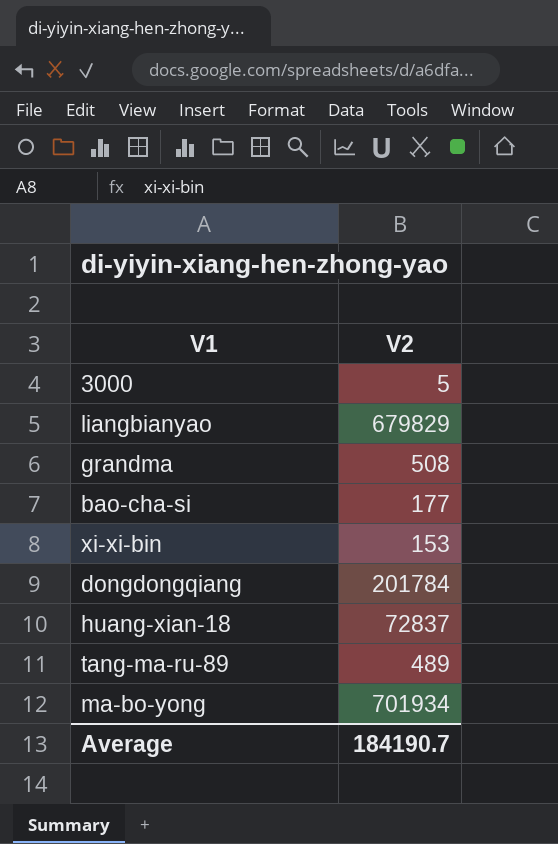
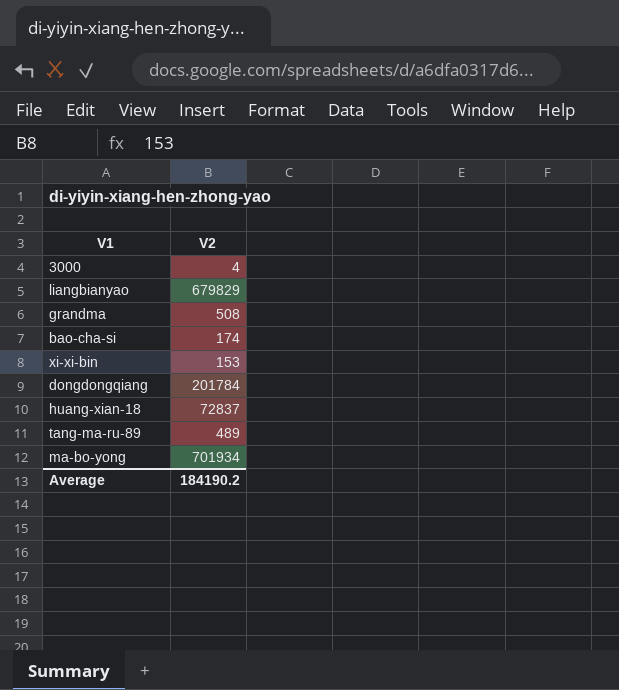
3000 | V2: 5 -> 4
bao-cha-si | V2: 177 -> 174
Average | V2: 184190.7 -> 184190.2

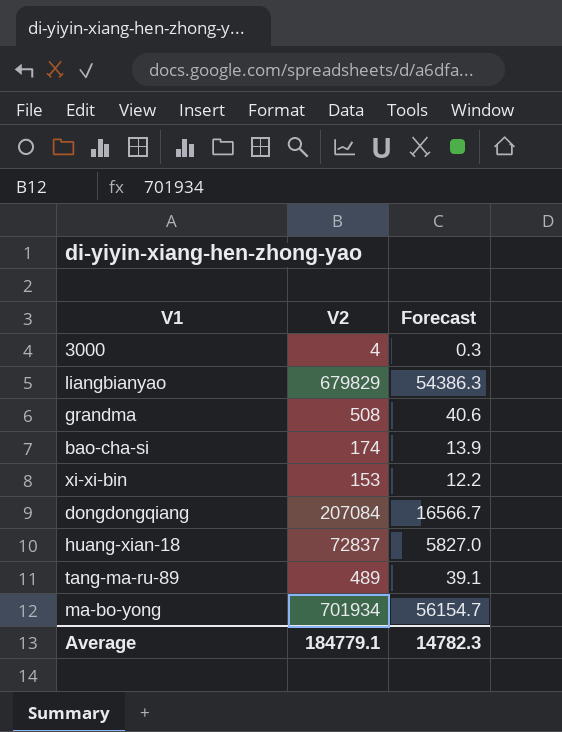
column Forecast | formula: none -> [V2] * 0.08
dongdongqiang | V2: 201784 -> 207084
Average | V2: 184190.2 -> 184779.1

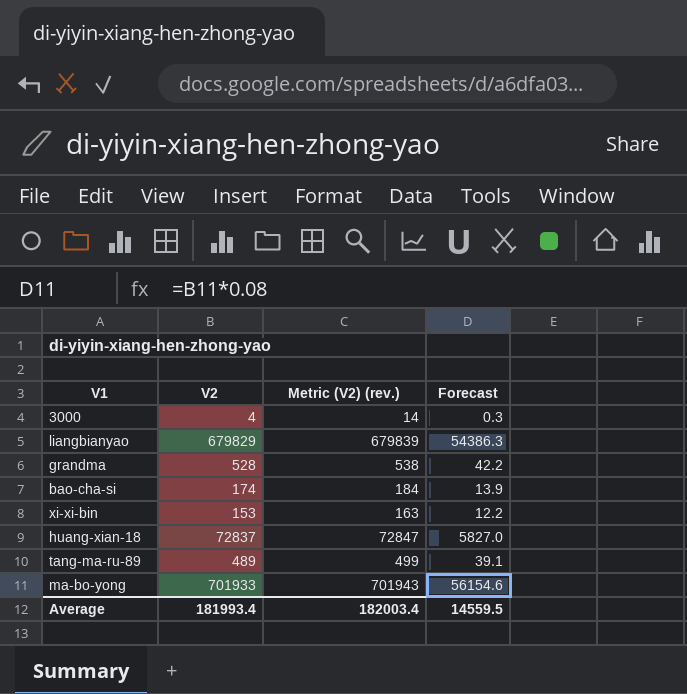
column Metric (V2) (rev.) | formula: none -> [V2] + 10
row dongdongqiang: 207084 | 16566.7 -> none
grandma | V2: 508 -> 528
grandma | Forecast: 40.6 -> 42.2
ma-bo-yong | V2: 701934 -> 701933
ma-bo-yong | Forecast: 56154.7 -> 56154.6
Average | V2: 184779.1 -> 181993.4
Average | Forecast: 14782.3 -> 14559.5

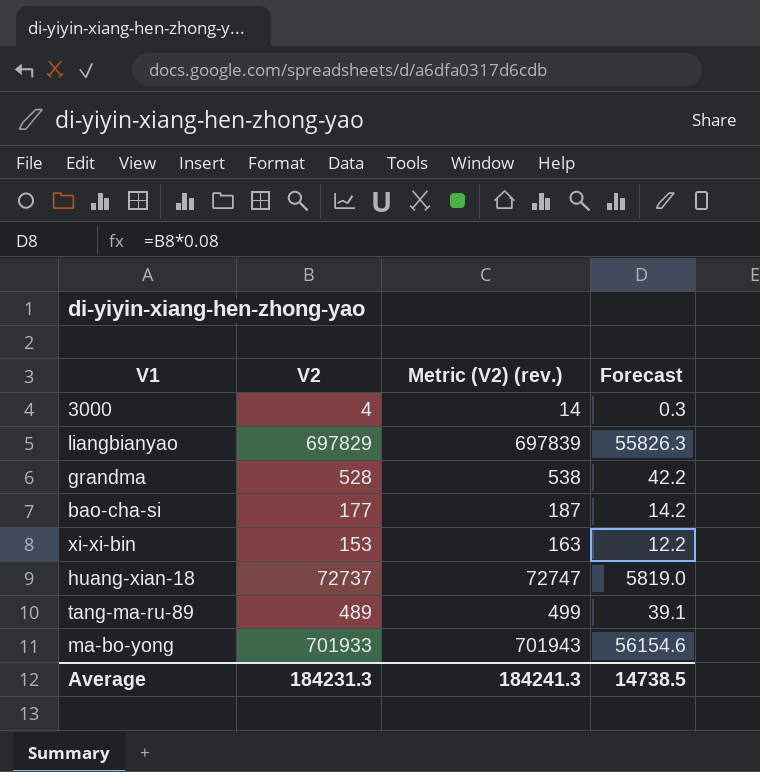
liangbianyao | V2: 679829 -> 697829
liangbianyao | Metric (V2) (rev.): 679839 -> 697839
liangbianyao | Forecast: 54386.3 -> 55826.3
bao-cha-si | V2: 174 -> 177
bao-cha-si | Metric (V2) (rev.): 184 -> 187
bao-cha-si | Forecast: 13.9 -> 14.2
huang-xian-18 | V2: 72837 -> 72737
huang-xian-18 | Metric (V2) (rev.): 72847 -> 72747
huang-xian-18 | Forecast: 5827.0 -> 5819.0
Average | V2: 181993.4 -> 184231.3
Average | Metric (V2) (rev.): 182003.4 -> 184241.3
Average | Forecast: 14559.5 -> 14738.5

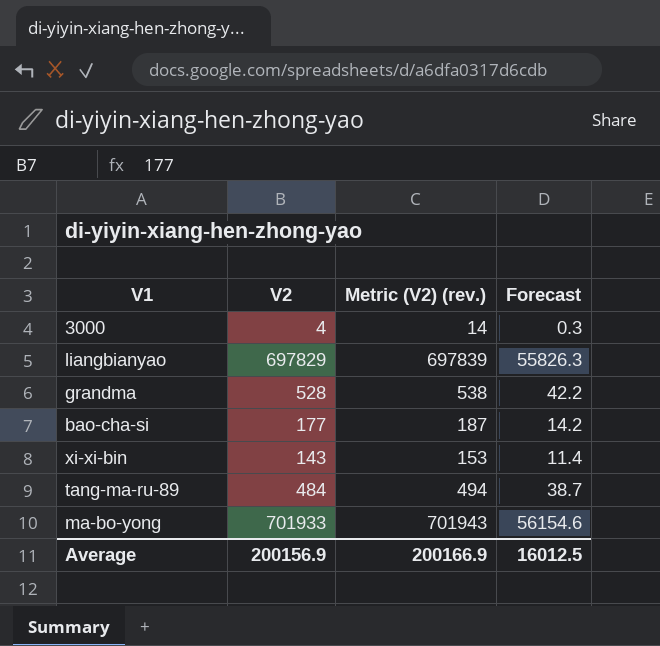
row huang-xian-18: 72737 | 72747 | 5819.0 -> none
xi-xi-bin | V2: 153 -> 143
xi-xi-bin | Metric (V2) (rev.): 163 -> 153
xi-xi-bin | Forecast: 12.2 -> 11.4
tang-ma-ru-89 | V2: 489 -> 484
tang-ma-ru-89 | Metric (V2) (rev.): 499 -> 494
tang-ma-ru-89 | Forecast: 39.1 -> 38.7
Average | V2: 184231.3 -> 200156.9
Average | Metric (V2) (rev.): 184241.3 -> 200166.9
Average | Forecast: 14738.5 -> 16012.5

